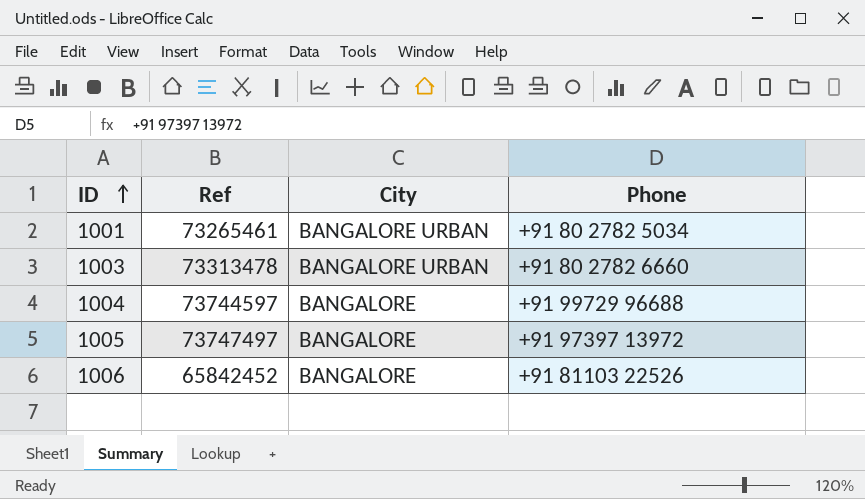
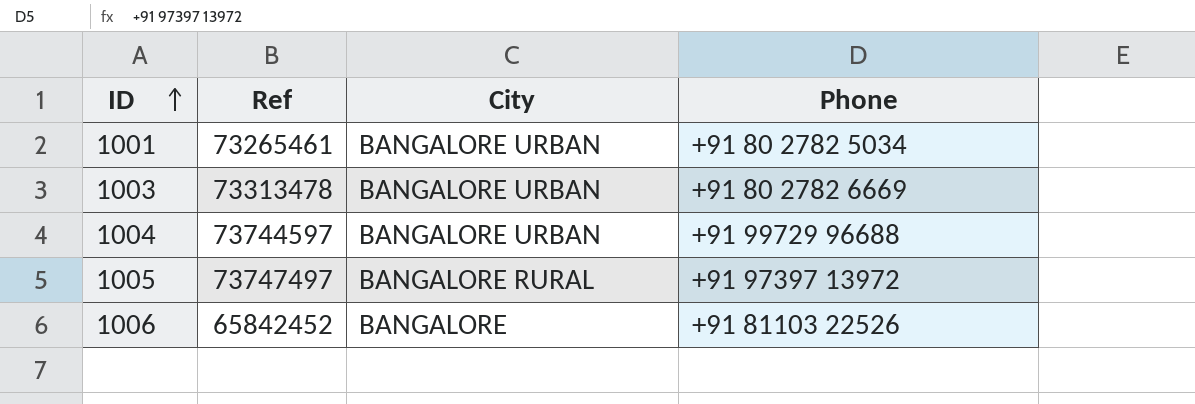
1003 | Phone: +91 80 2782 6660 -> +91 80 2782 6669
1004 | City: BANGALORE -> BANGALORE URBAN
1005 | City: BANGALORE -> BANGALORE RURAL

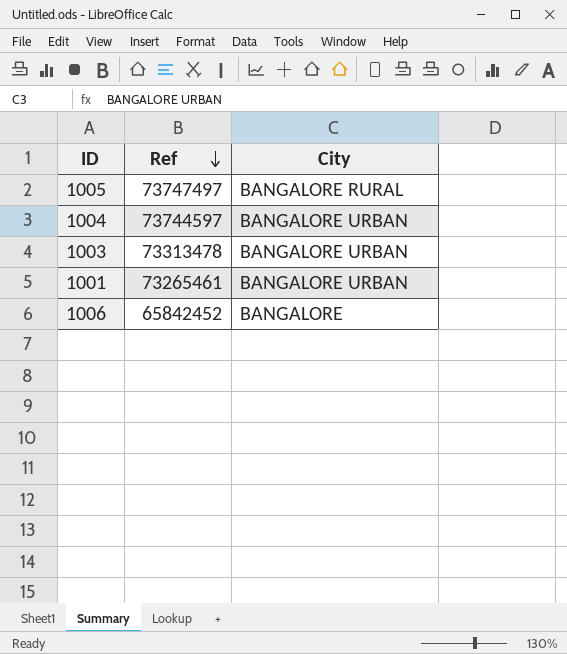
row order: ID ascending -> Ref descending
column Phone | position: 4 -> none

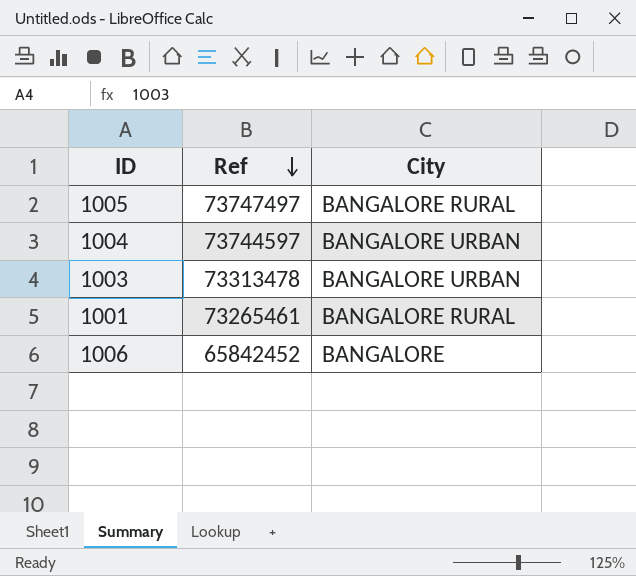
1001 | City: BANGALORE URBAN -> BANGALORE RURAL

